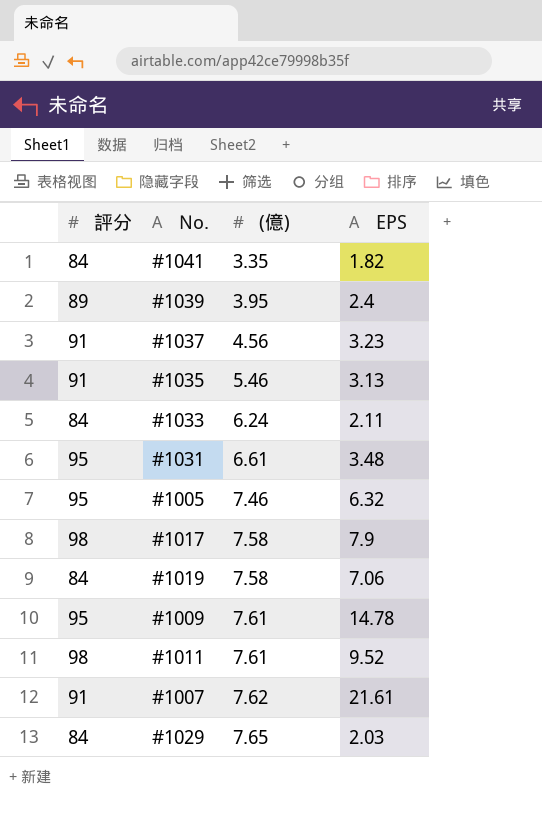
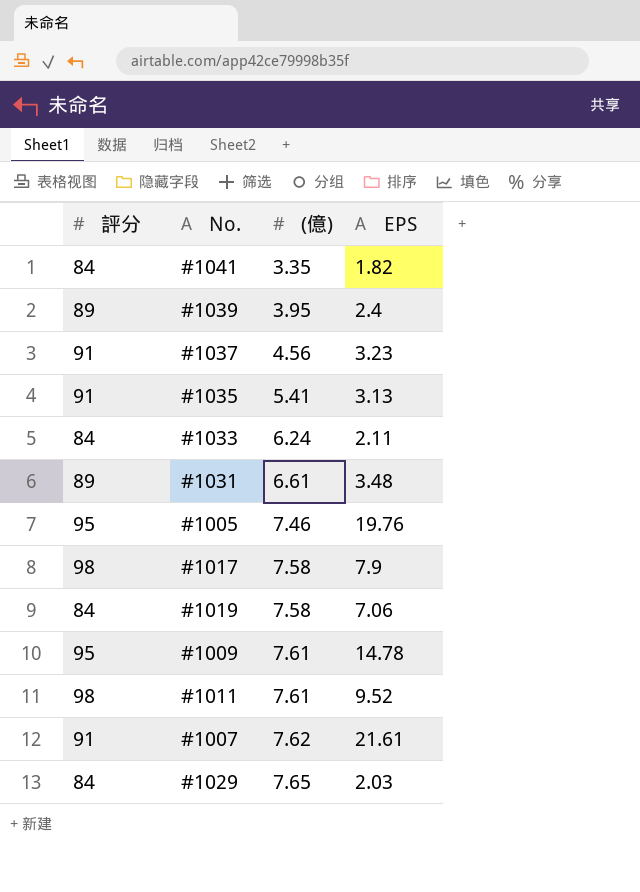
#1035 | (億): 5.46 -> 5.41
#1031 | 評分: 95 -> 89
#1005 | EPS: 6.32 -> 19.76

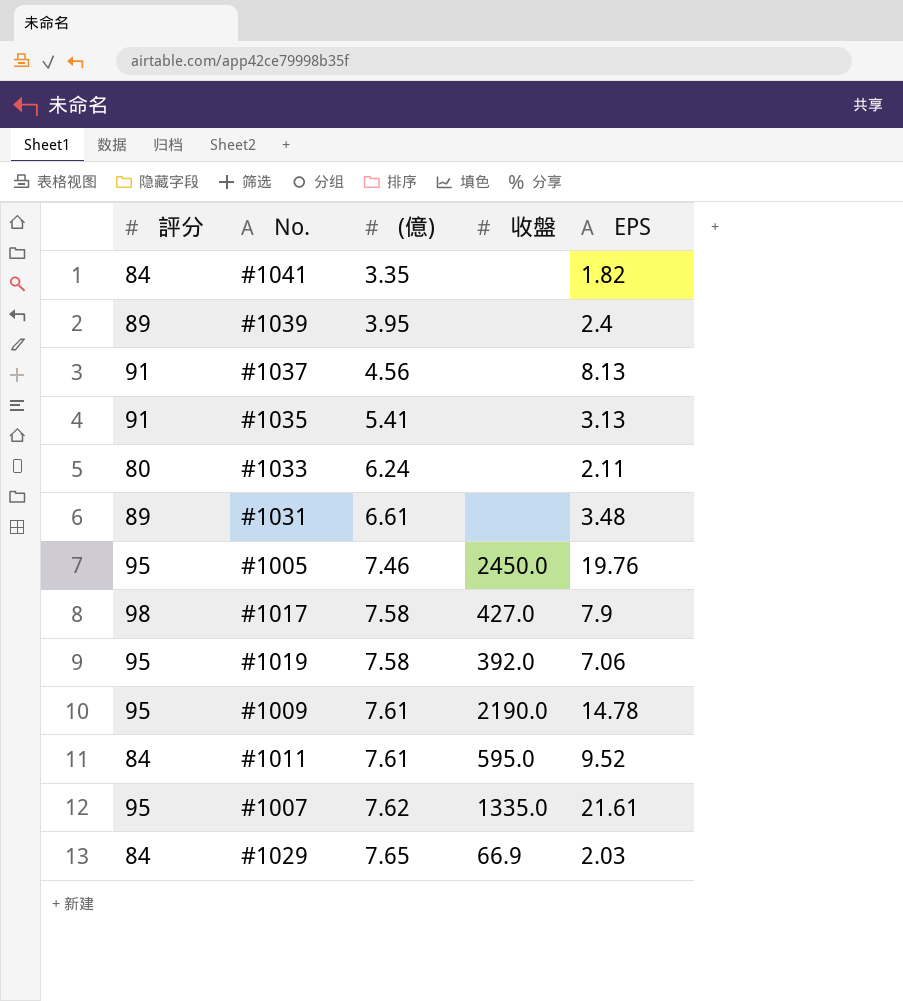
column 收盤 | position: none -> 4
#1037 | EPS: 3.23 -> 8.13
#1033 | 評分: 84 -> 80
#1019 | 評分: 84 -> 95
#1011 | 評分: 98 -> 84
#1007 | 評分: 91 -> 95

